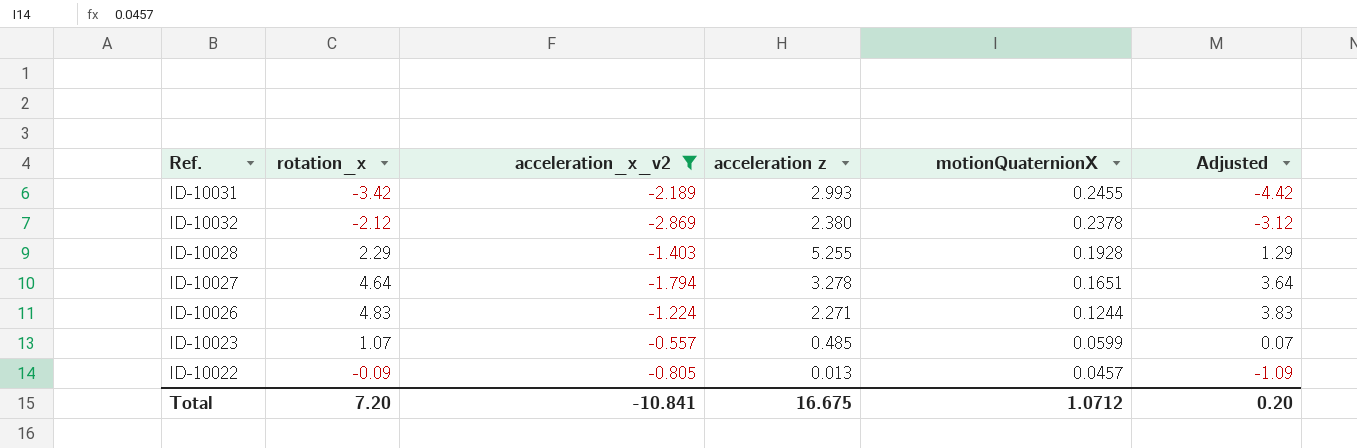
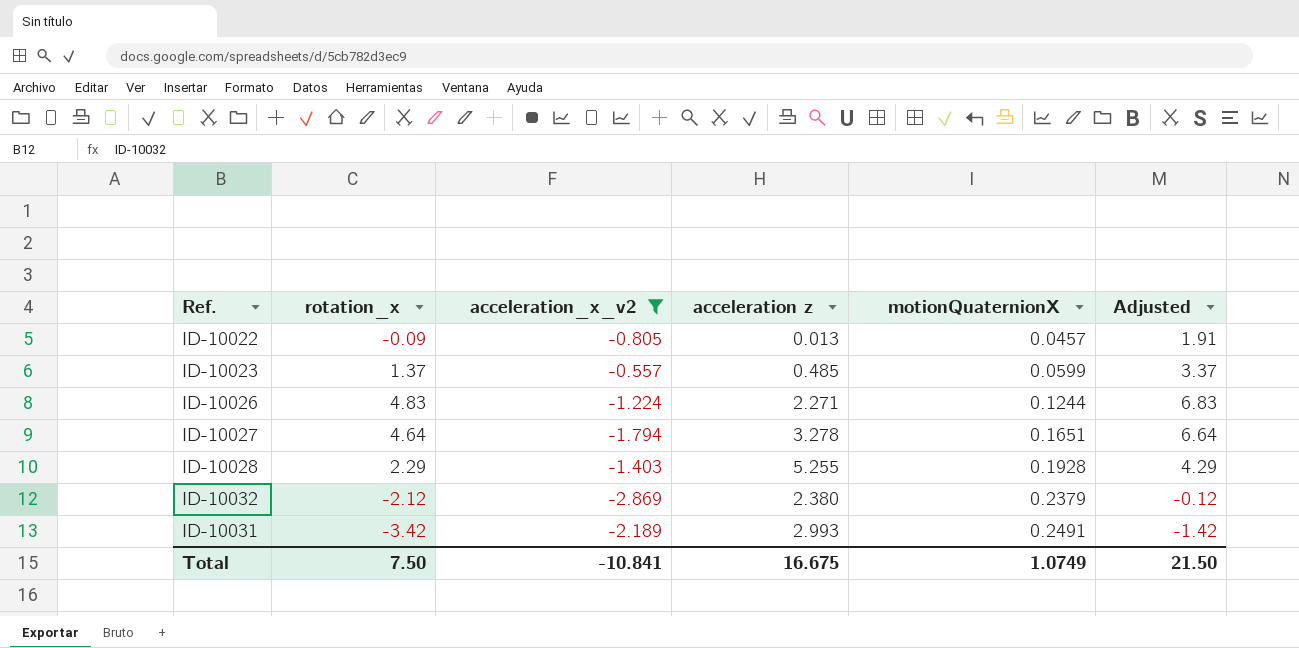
row order: motionQuaternionX descending -> motionQuaternionX ascending
column Adjusted | formula: [rotation_x] - 1 -> [rotation_x] + 2
ID-10023 | rotation_x: 1.07 -> 1.37
ID-10032 | motionQuaternionX: 0.2378 -> 0.2379
ID-10031 | motionQuaternionX: 0.2455 -> 0.2491
Total | rotation_x: 7.20 -> 7.50
Total | motionQuaternionX: 1.0712 -> 1.0749
Total | Adjusted: 0.20 -> 21.50

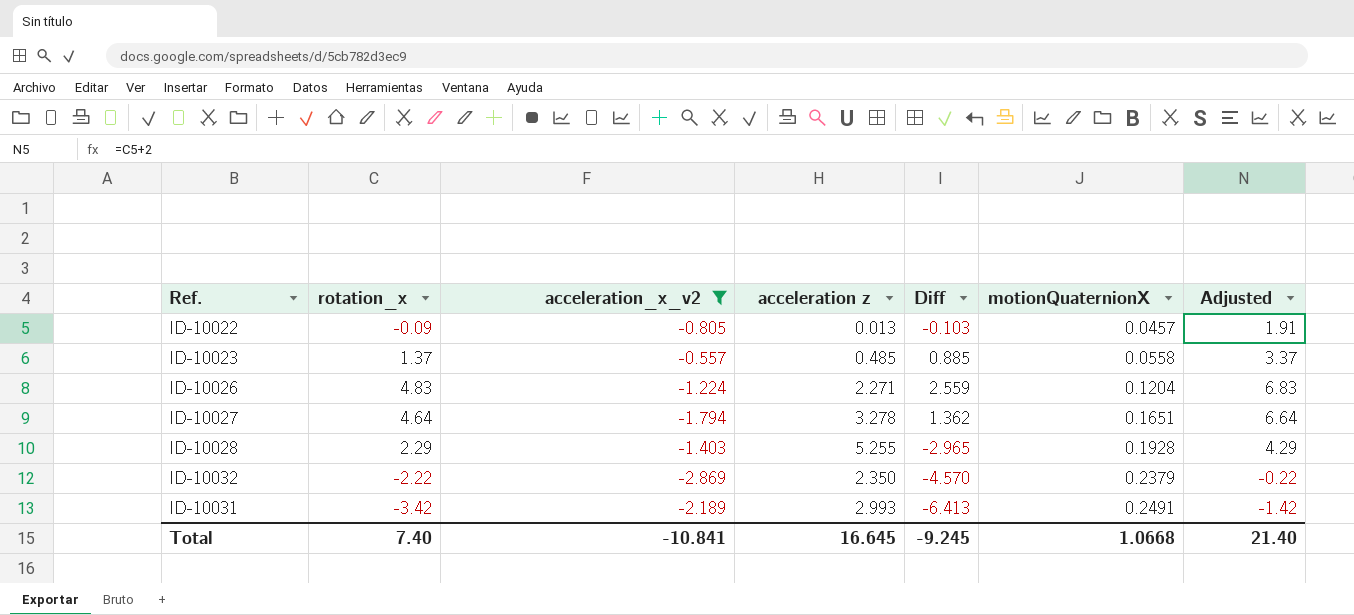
column Diff | formula: none -> [rotation_x] - [acceleration z]
ID-10023 | motionQuaternionX: 0.0599 -> 0.0558
ID-10026 | motionQuaternionX: 0.1244 -> 0.1204
ID-10032 | rotation_x: -2.12 -> -2.22
ID-10032 | acceleration z: 2.380 -> 2.350
ID-10032 | Adjusted: -0.12 -> -0.22
Total | rotation_x: 7.50 -> 7.40
Total | acceleration z: 16.675 -> 16.645
Total | motionQuaternionX: 1.0749 -> 1.0668
Total | Adjusted: 21.50 -> 21.40

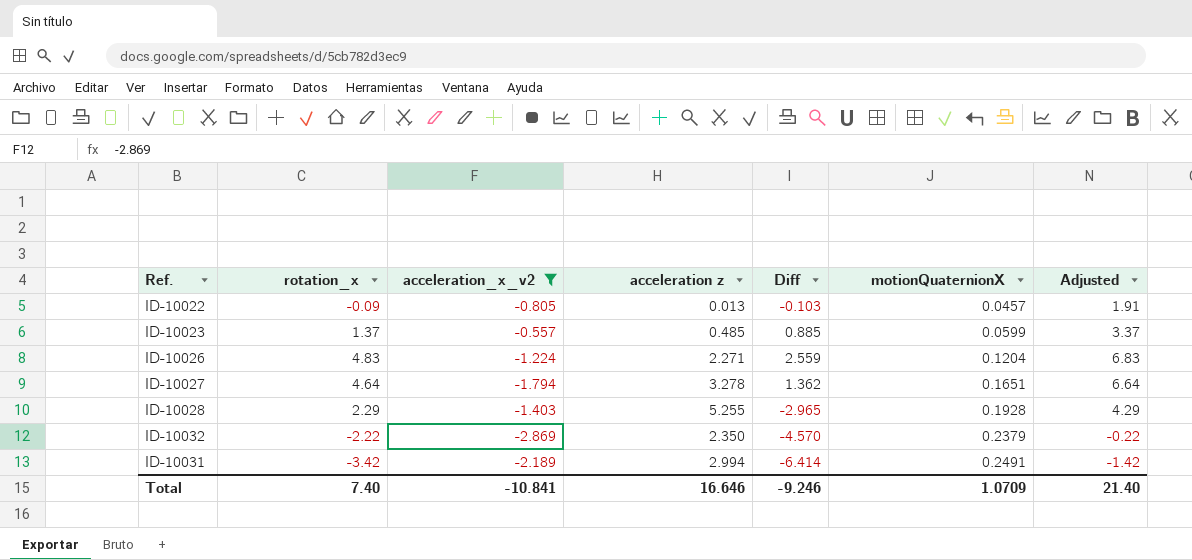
ID-10023 | motionQuaternionX: 0.0558 -> 0.0599
ID-10031 | acceleration z: 2.993 -> 2.994
ID-10031 | Diff: -6.413 -> -6.414
Total | acceleration z: 16.645 -> 16.646
Total | Diff: -9.245 -> -9.246
Total | motionQuaternionX: 1.0668 -> 1.0709

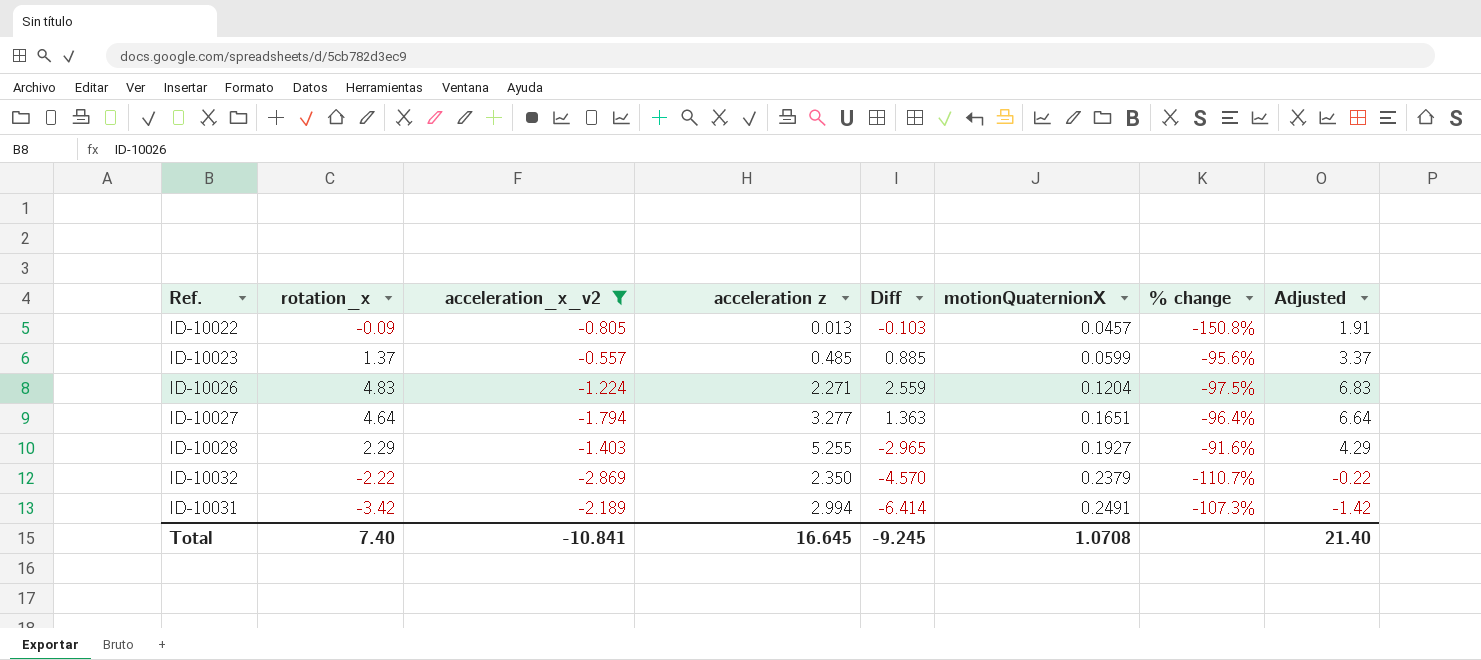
column % change | formula: none -> ([motionQuaternionX] - [rotation_x]) / [rotation_x]
ID-10027 | acceleration z: 3.278 -> 3.277
ID-10027 | Diff: 1.362 -> 1.363
ID-10028 | motionQuaternionX: 0.1928 -> 0.1927
Total | acceleration z: 16.646 -> 16.645
Total | Diff: -9.246 -> -9.245
Total | motionQuaternionX: 1.0709 -> 1.0708

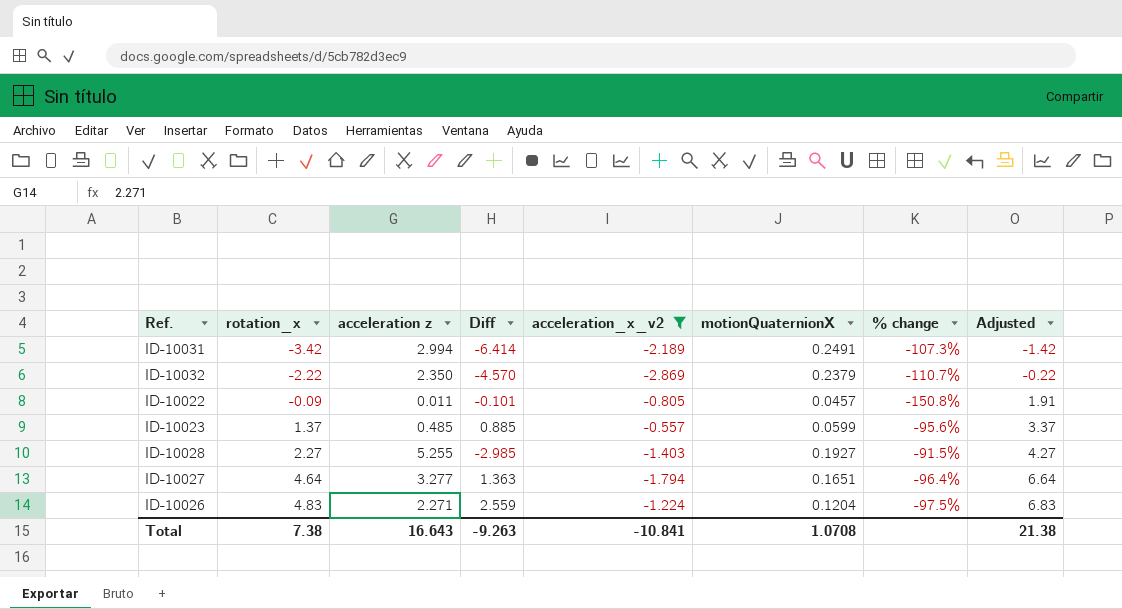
row order: motionQuaternionX ascending -> rotation_x ascending
column acceleration_x_v2 | position: 3 -> 5
ID-10022 | acceleration z: 0.013 -> 0.011
ID-10022 | Diff: -0.103 -> -0.101
ID-10028 | rotation_x: 2.29 -> 2.27
ID-10028 | Diff: -2.965 -> -2.985
ID-10028 | % change: -91.6% -> -91.5%
ID-10028 | Adjusted: 4.29 -> 4.27
Total | rotation_x: 7.40 -> 7.38
Total | acceleration z: 16.645 -> 16.643
Total | Diff: -9.245 -> -9.263
Total | Adjusted: 21.40 -> 21.38

